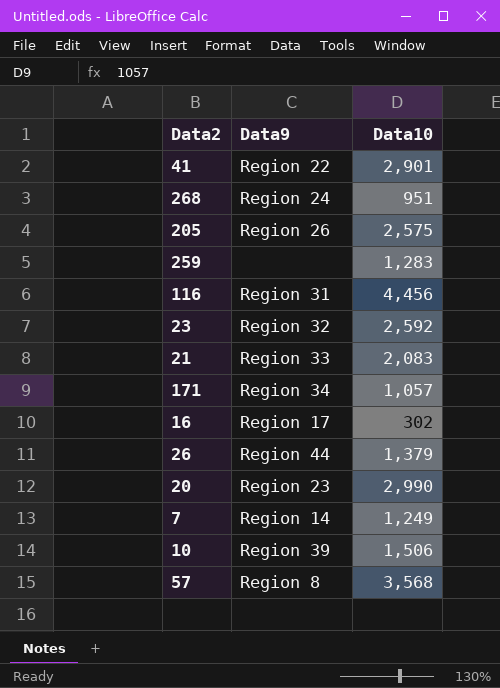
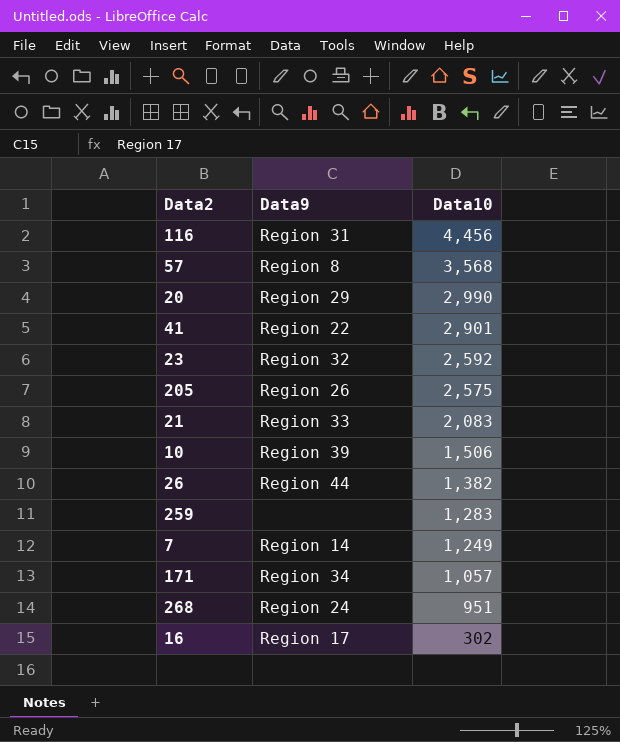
row order: none -> Data10 descending
20 | Data9: Region 23 -> Region 29
26 | Data10: 1,379 -> 1,382

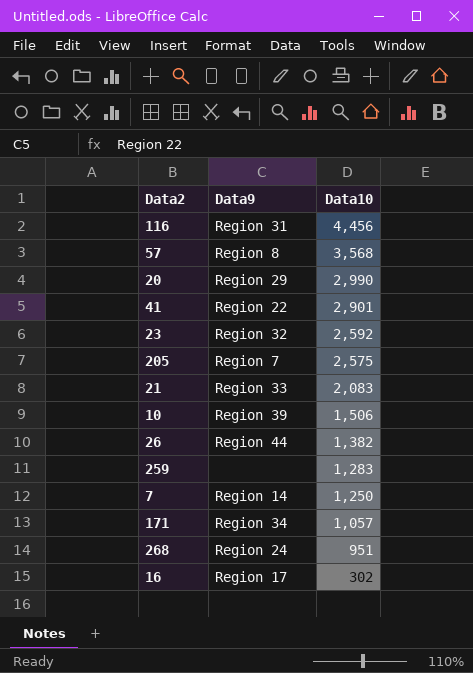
205 | Data9: Region 26 -> Region 7
7 | Data10: 1,249 -> 1,250

